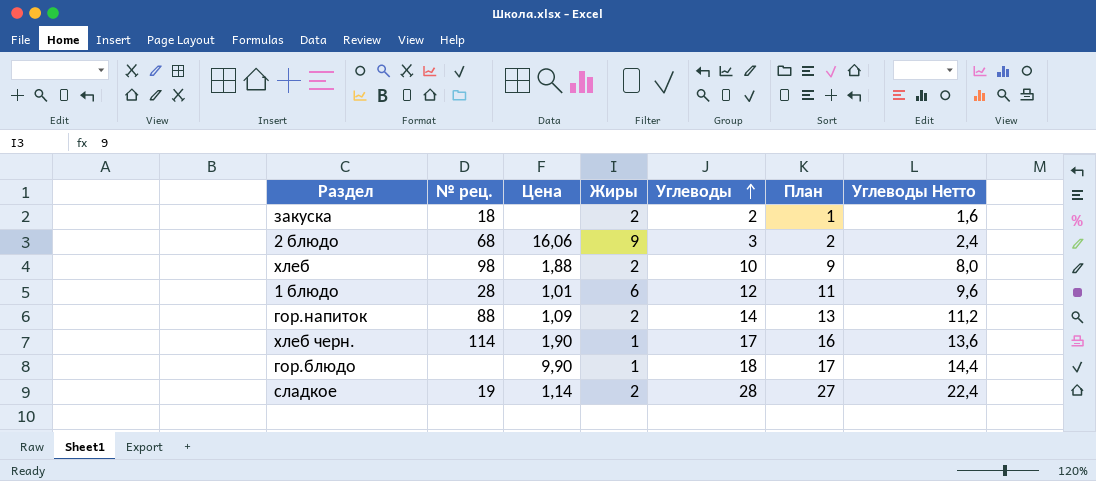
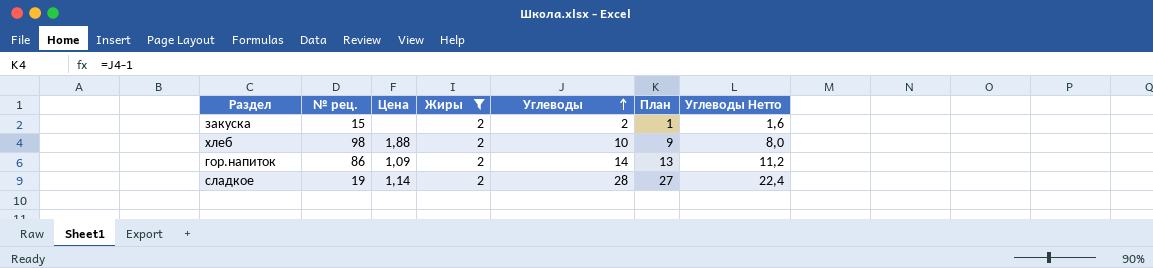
filter: none -> Жиры = 2
закуска | № рец.: 18 -> 15
гор.напиток | № рец.: 88 -> 86

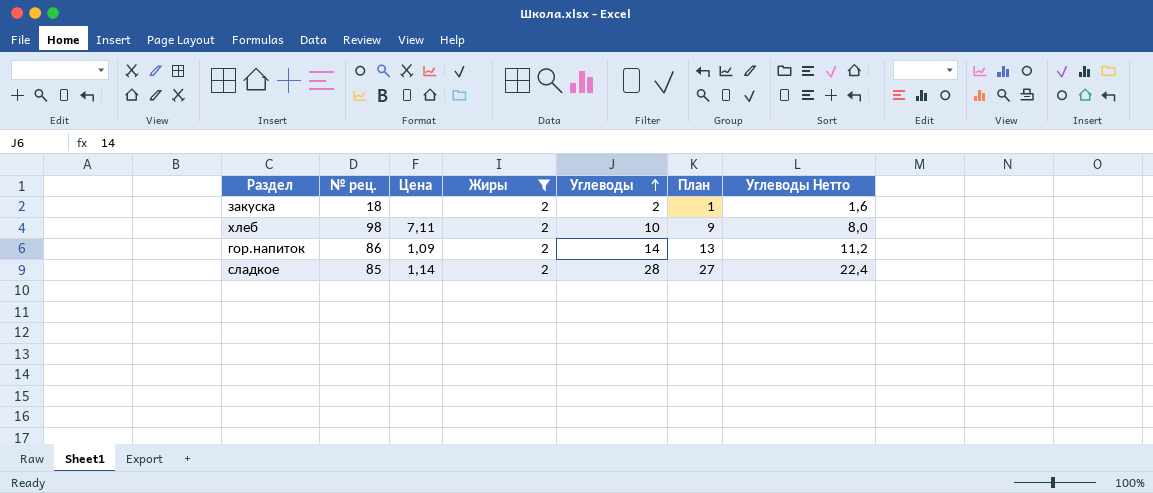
закуска | № рец.: 15 -> 18
хлеб | Цена: 1,88 -> 7,11
сладкое | № рец.: 19 -> 85

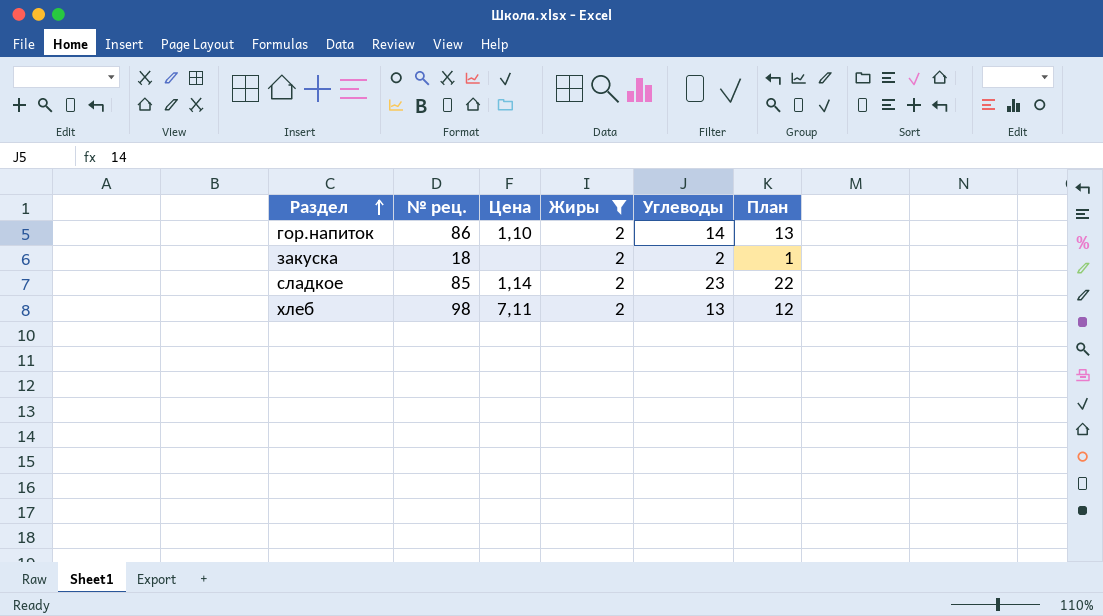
row order: Углеводы ascending -> Раздел ascending
column Углеводы Нетто | formula: [Углеводы] * 0,8 -> none
гор.напиток | Цена: 1,09 -> 1,10
сладкое | Углеводы: 28 -> 23
сладкое | План: 27 -> 22
хлеб | Углеводы: 10 -> 13
хлеб | План: 9 -> 12

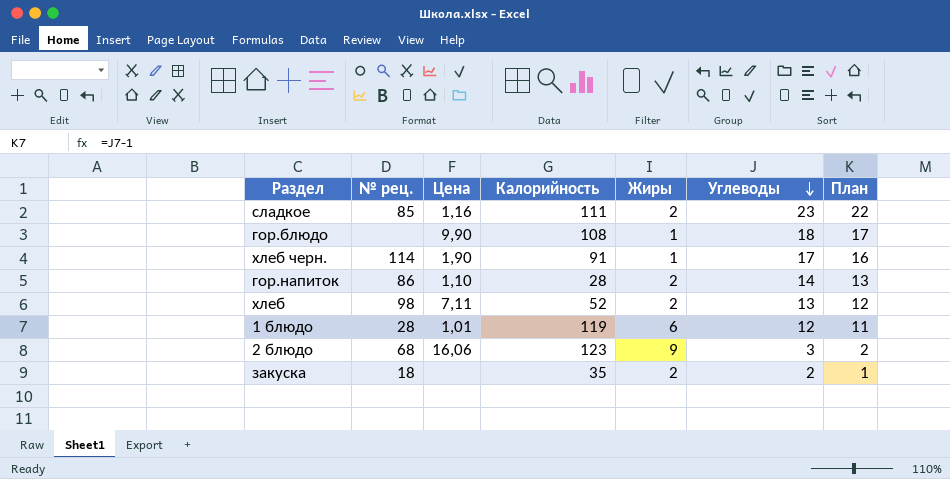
filter: Жиры = 2 -> none
row order: Раздел ascending -> Углеводы descending
column Калорийность | position: none -> 4
сладкое | Цена: 1,14 -> 1,16

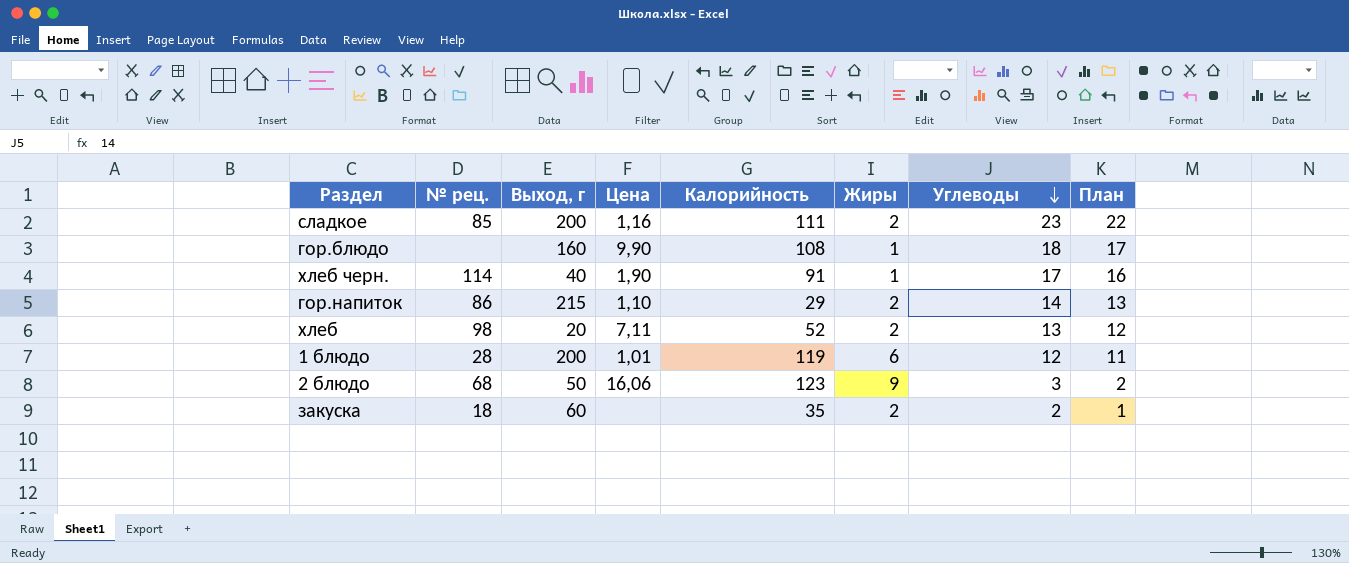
column Выход, г | position: none -> 3
гор.напиток | Калорийность: 28 -> 29

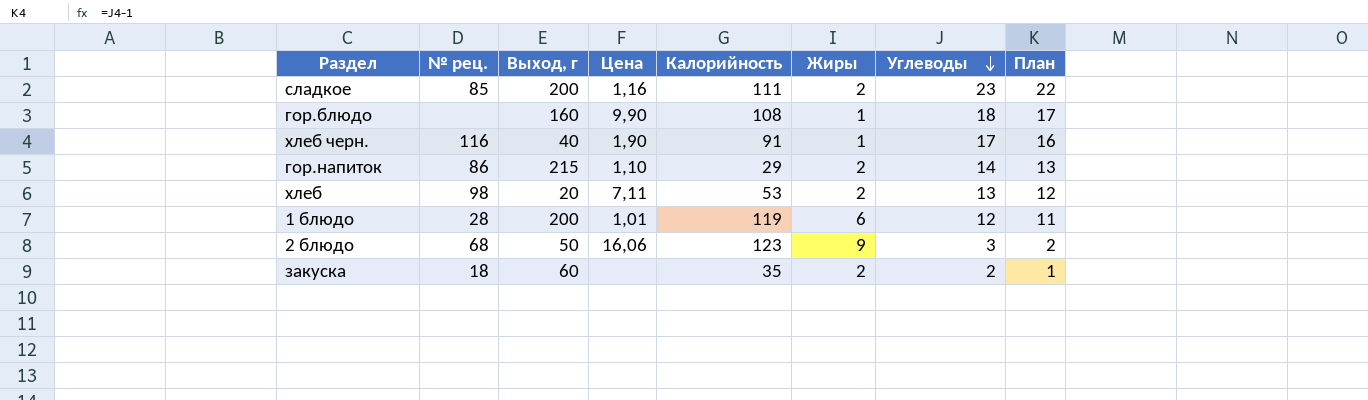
хлеб черн. | № рец.: 114 -> 116
хлеб | Калорийность: 52 -> 53

